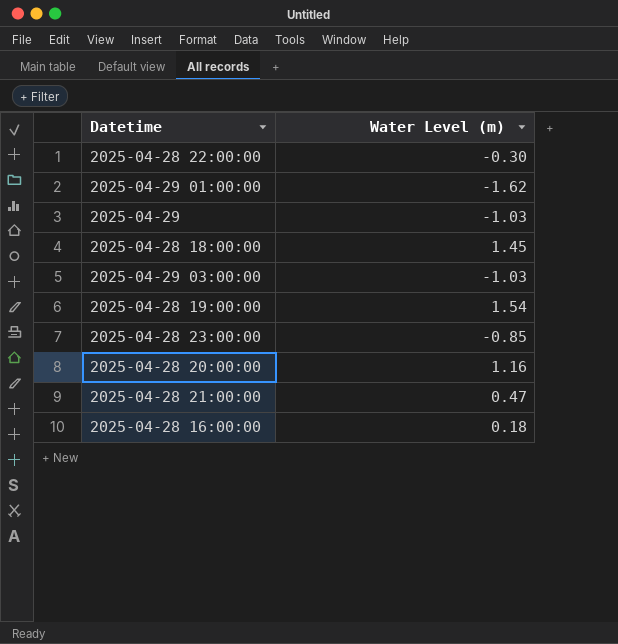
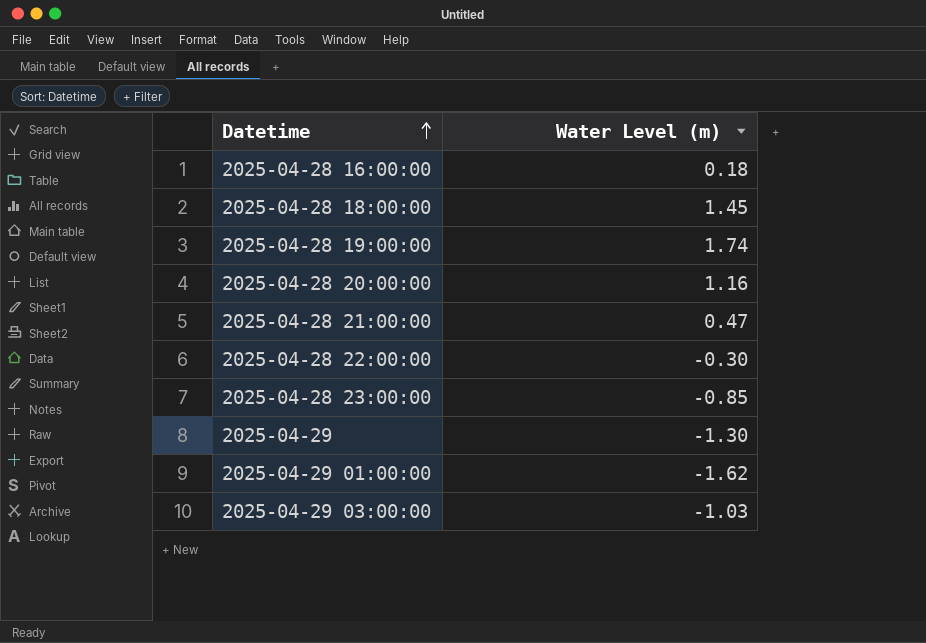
row order: none -> Datetime ascending
2025-04-28 19:00:00 | Water Level (m): 1.54 -> 1.74
2025-04-29 | Water Level (m): -1.03 -> -1.30

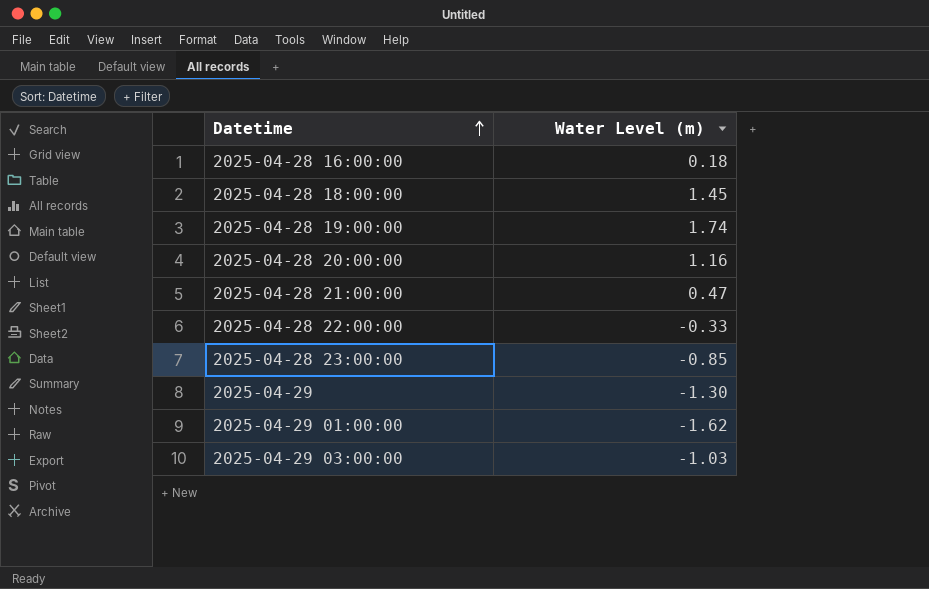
2025-04-28 22:00:00 | Water Level (m): -0.30 -> -0.33

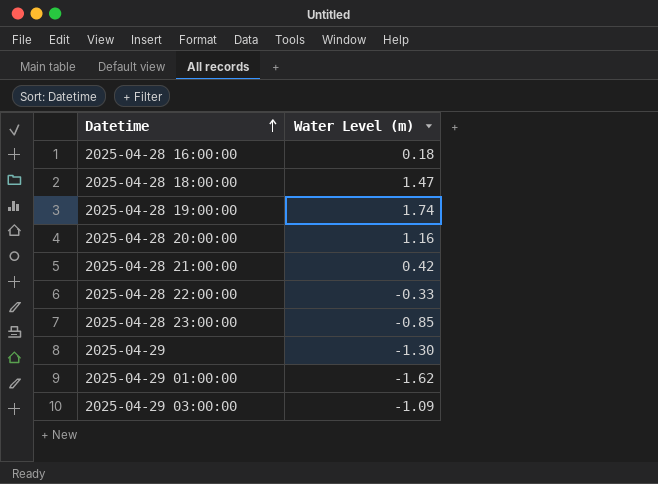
2025-04-28 18:00:00 | Water Level (m): 1.45 -> 1.47
2025-04-28 21:00:00 | Water Level (m): 0.47 -> 0.42
2025-04-29 03:00:00 | Water Level (m): -1.03 -> -1.09

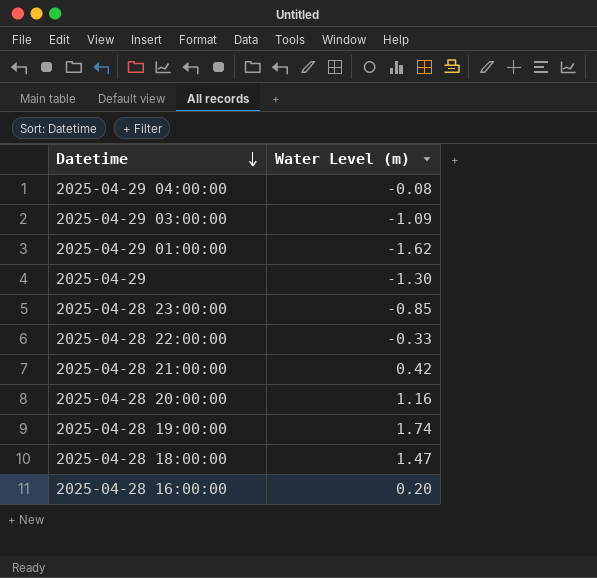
row order: Datetime ascending -> Datetime descending
row 2025-04-29 04:00:00: none -> -0.08
2025-04-28 16:00:00 | Water Level (m): 0.18 -> 0.20

